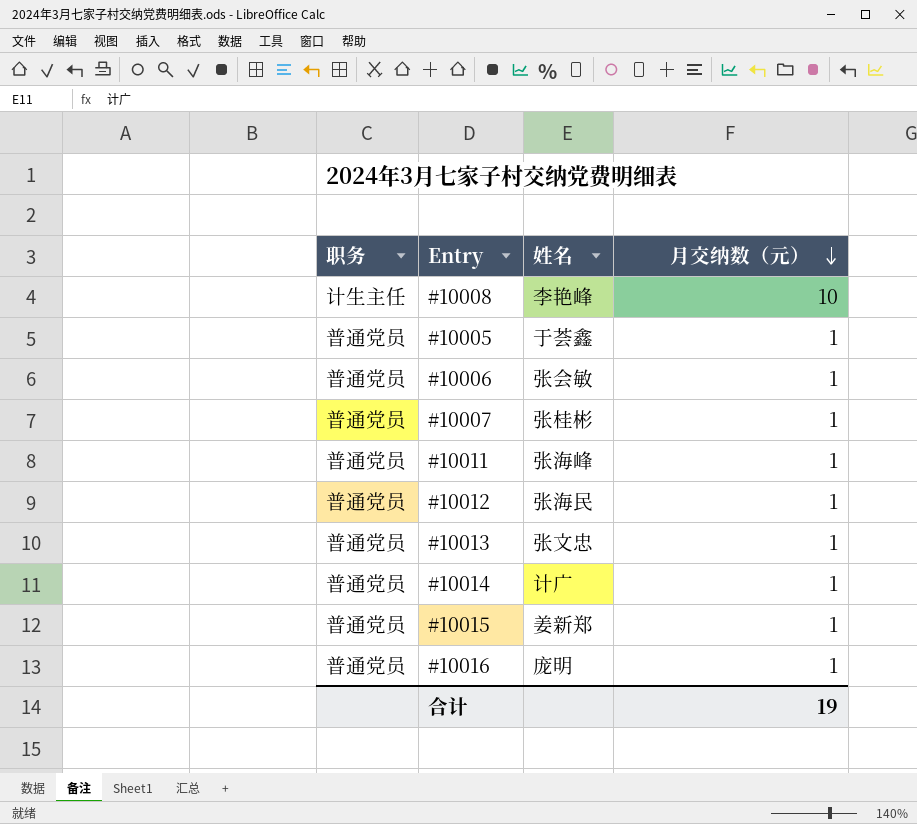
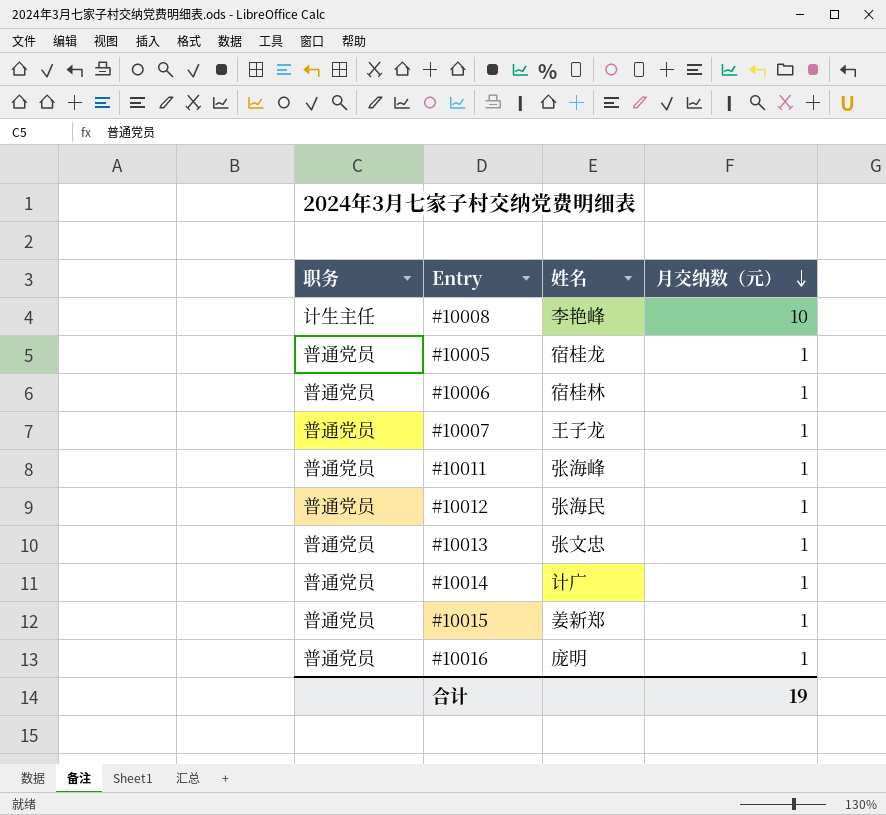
#10005 | 姓名: 于荟鑫 -> 宿桂龙
#10006 | 姓名: 张会敏 -> 宿桂林
#10007 | 姓名: 张桂彬 -> 王子龙

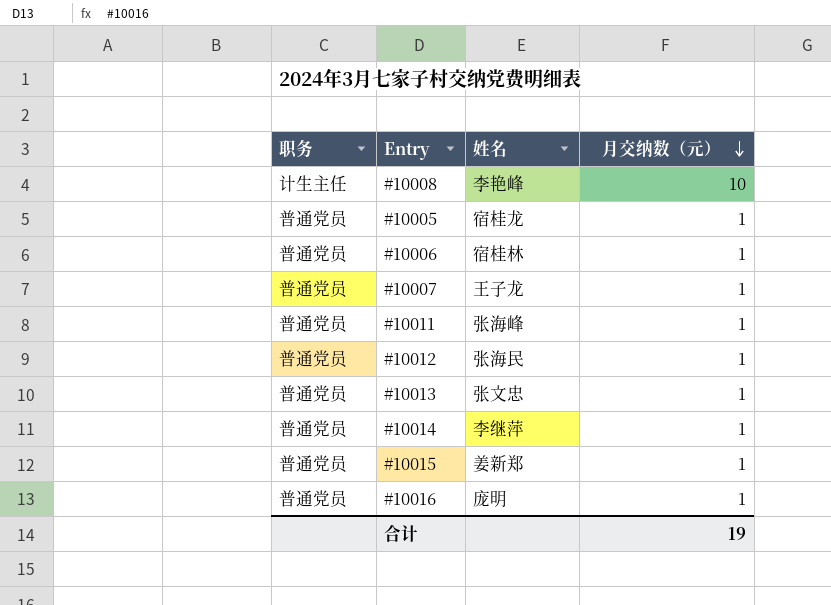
#10014 | 姓名: 计广 -> 李继萍

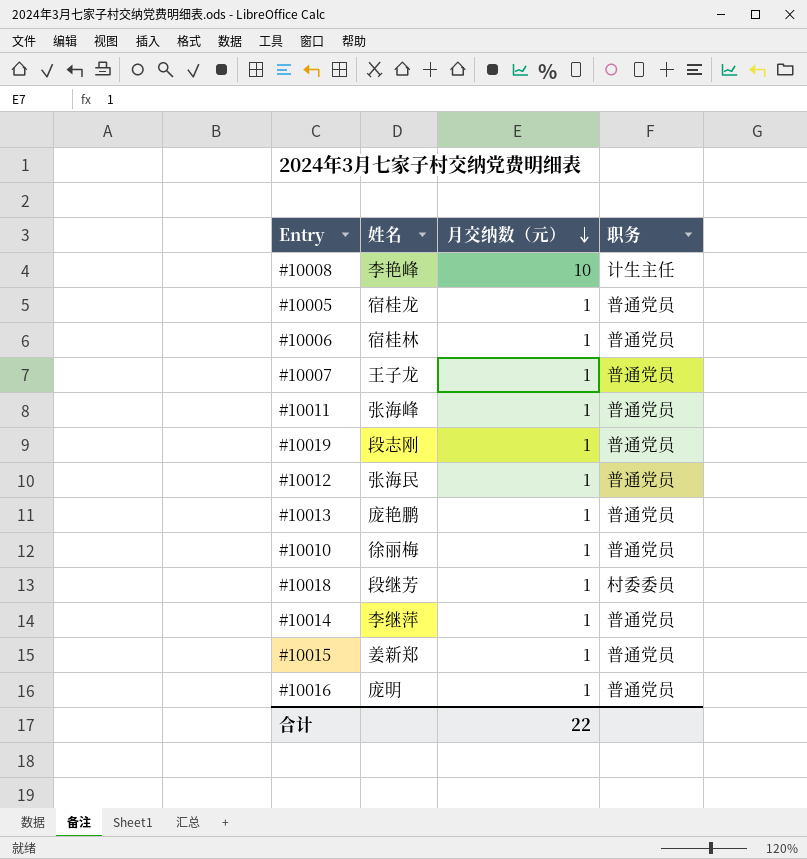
column 职务 | position: 1 -> 4
row #10019: none -> 段志刚 | 1 | 普通党员
#10013 | 姓名: 张文忠 -> 庞艳鹏
row #10010: none -> 徐丽梅 | 1 | 普通党员
row #10018: none -> 段继芳 | 1 | 村委委员
合计 | 月交纳数（元）: 19 -> 22

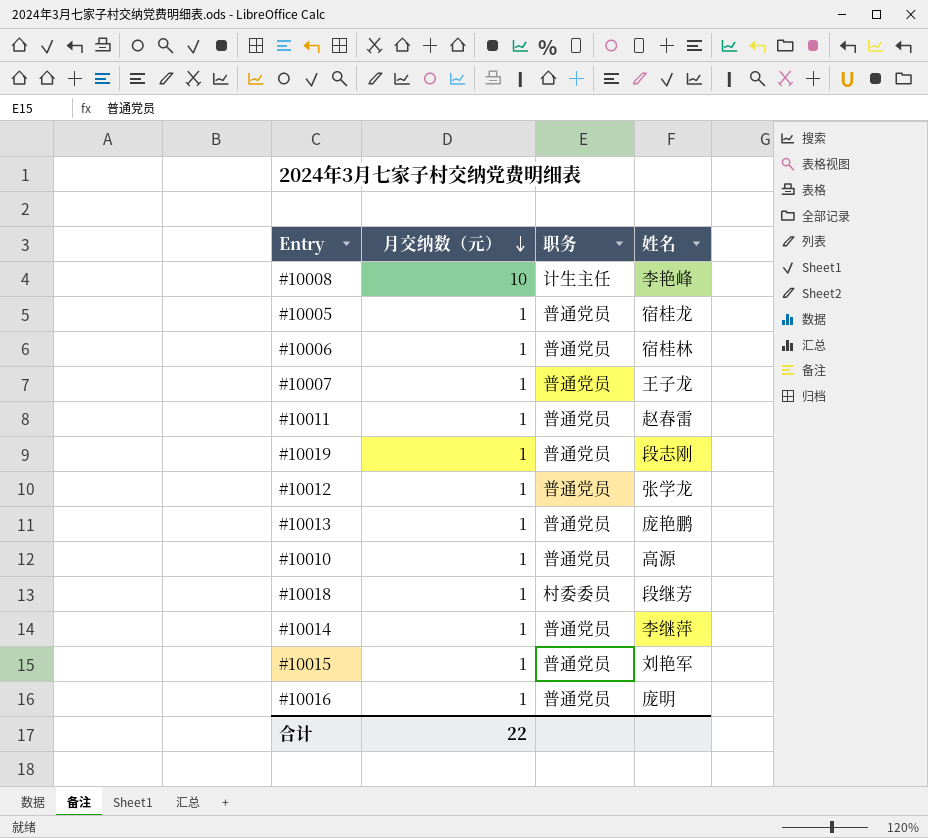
column 姓名 | position: 2 -> 4
#10011 | 姓名: 张海峰 -> 赵春雷
#10012 | 姓名: 张海民 -> 张学龙
#10010 | 姓名: 徐丽梅 -> 高源
#10015 | 姓名: 姜新郑 -> 刘艳军

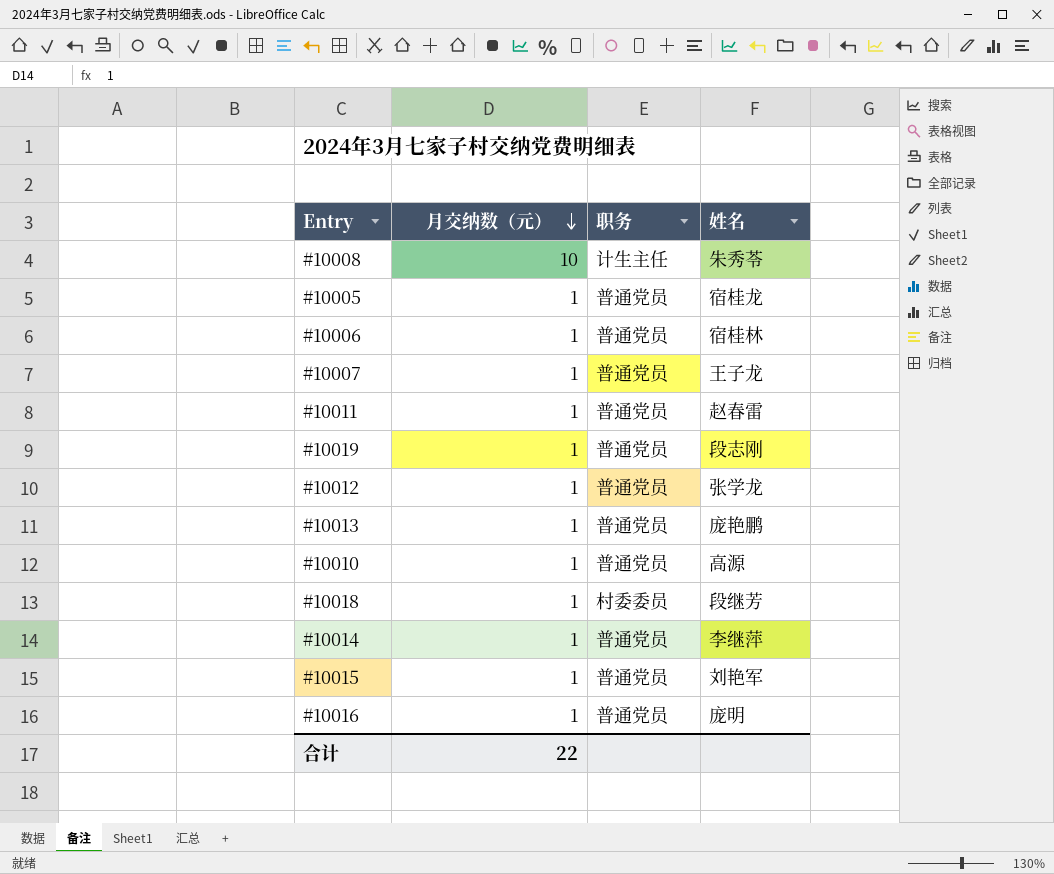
#10008 | 姓名: 李艳峰 -> 朱秀苓

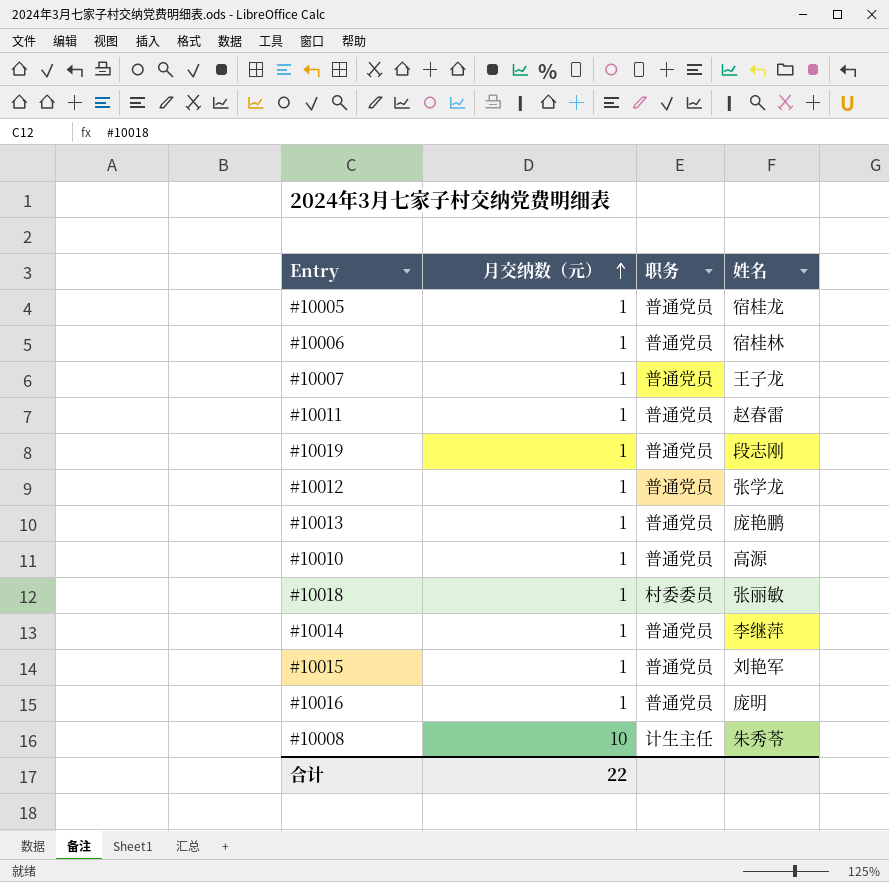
row order: 月交纳数（元） descending -> 月交纳数（元） ascending
#10018 | 姓名: 段继芳 -> 张丽敏

